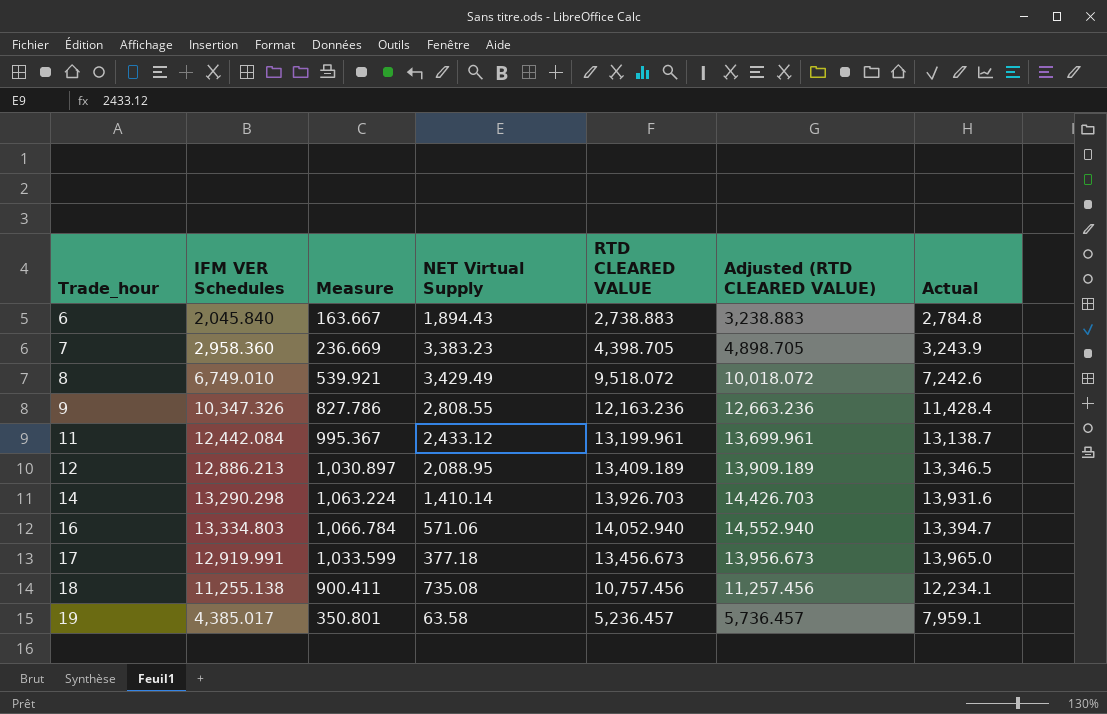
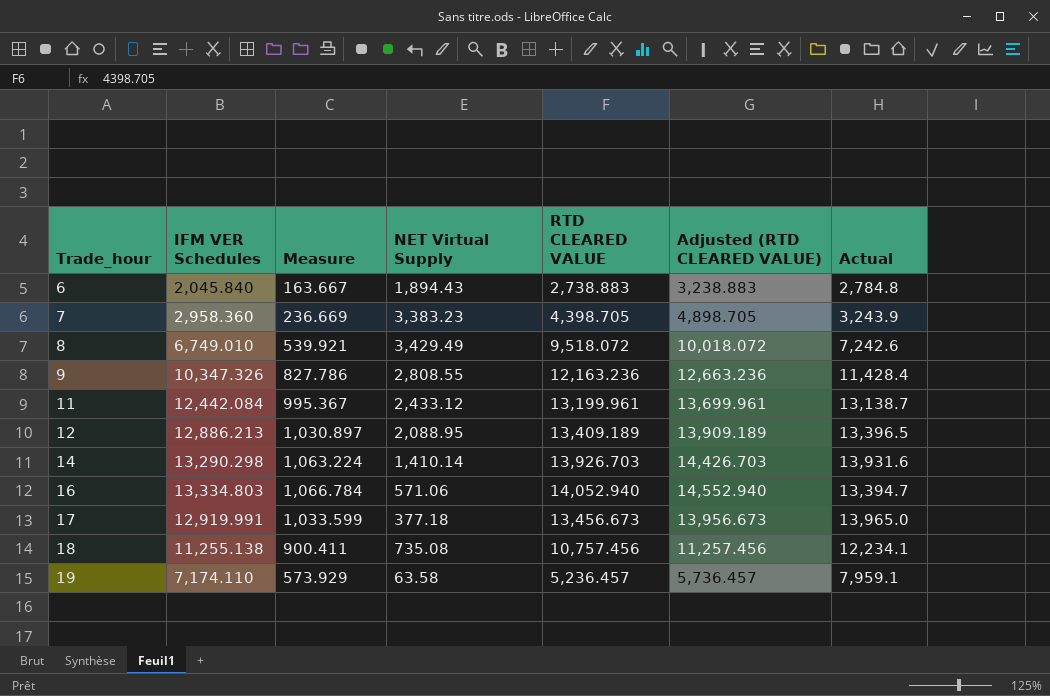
12 | Actual: 13,346.5 -> 13,396.5
19 | IFM VER Schedules: 4,385.017 -> 7,174.110
19 | Measure: 350.801 -> 573.929

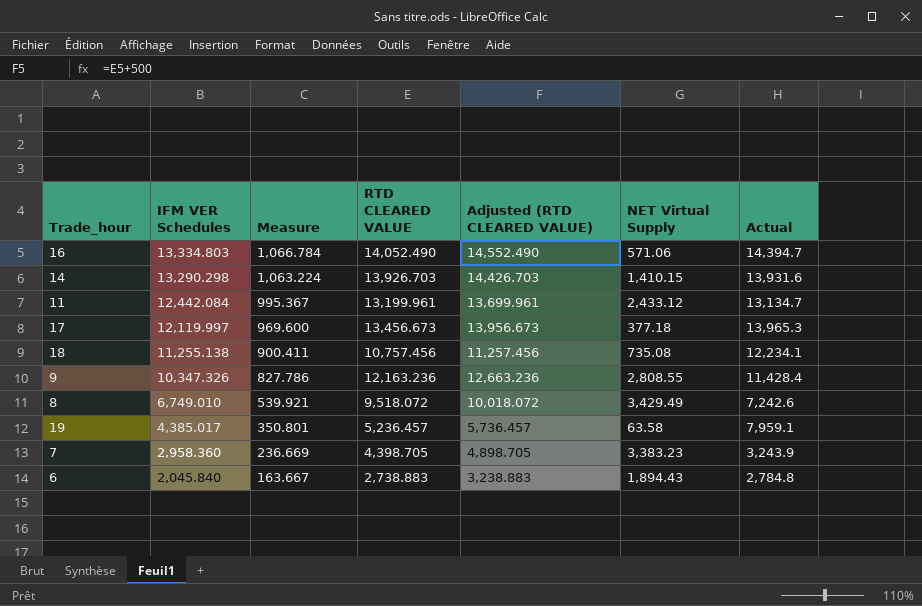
row order: Trade_hour ascending -> IFM VER Schedules descending
column NET Virtual Supply | position: 4 -> 6
row 12: 12,886.213 | 1,030.897 | 2,088.95 | 13,409.189 | 13,909.189 | 13,396.5 -> none
16 | RTD CLEARED VALUE: 14,052.940 -> 14,052.490
16 | Adjusted (RTD CLEARED VALUE): 14,552.940 -> 14,552.490
16 | Actual: 13,394.7 -> 14,394.7
14 | NET Virtual Supply: 1,410.14 -> 1,410.15
11 | Actual: 13,138.7 -> 13,134.7
17 | IFM VER Schedules: 12,919.991 -> 12,119.997
17 | Measure: 1,033.599 -> 969.600
17 | Actual: 13,965.0 -> 13,965.3
19 | IFM VER Schedules: 7,174.110 -> 4,385.017
19 | Measure: 573.929 -> 350.801

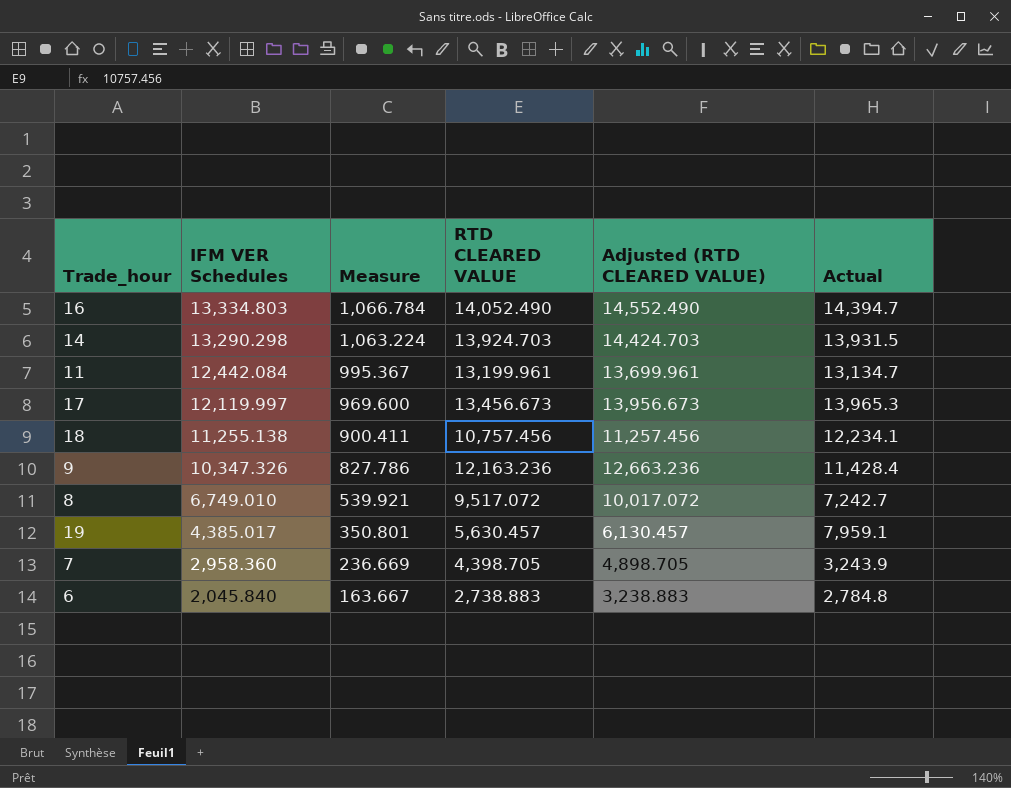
column NET Virtual Supply | position: 6 -> none
14 | RTD CLEARED VALUE: 13,926.703 -> 13,924.703
14 | Adjusted (RTD CLEARED VALUE): 14,426.703 -> 14,424.703
14 | Actual: 13,931.6 -> 13,931.5
8 | RTD CLEARED VALUE: 9,518.072 -> 9,517.072
8 | Adjusted (RTD CLEARED VALUE): 10,018.072 -> 10,017.072
8 | Actual: 7,242.6 -> 7,242.7
19 | RTD CLEARED VALUE: 5,236.457 -> 5,630.457
19 | Adjusted (RTD CLEARED VALUE): 5,736.457 -> 6,130.457

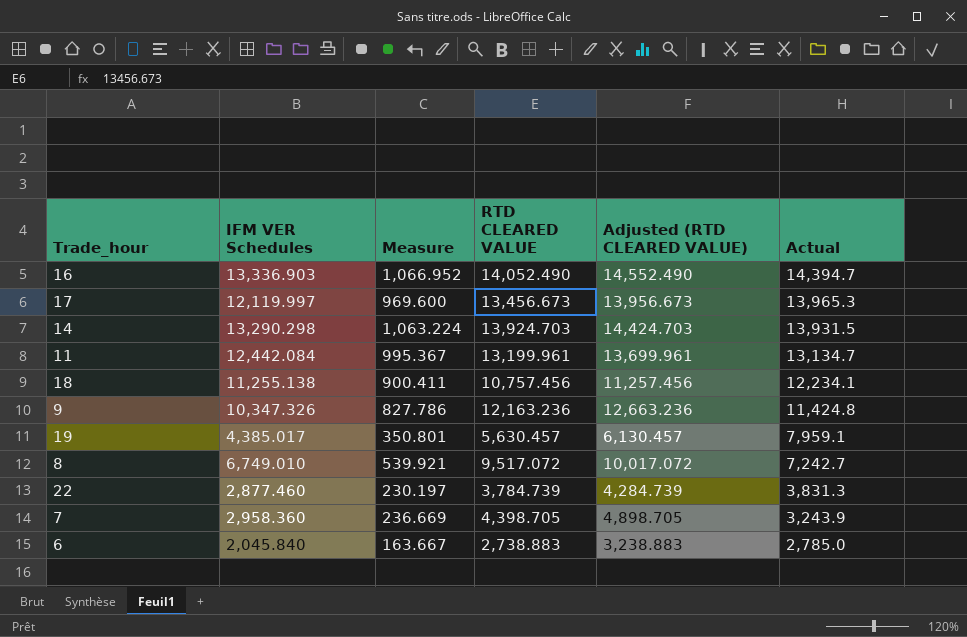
row order: IFM VER Schedules descending -> Actual descending
16 | IFM VER Schedules: 13,334.803 -> 13,336.903
16 | Measure: 1,066.784 -> 1,066.952
9 | Actual: 11,428.4 -> 11,424.8
row 22: none -> 2,877.460 | 230.197 | 3,784.739 | 4,284.739 | 3,831.3
6 | Actual: 2,784.8 -> 2,785.0

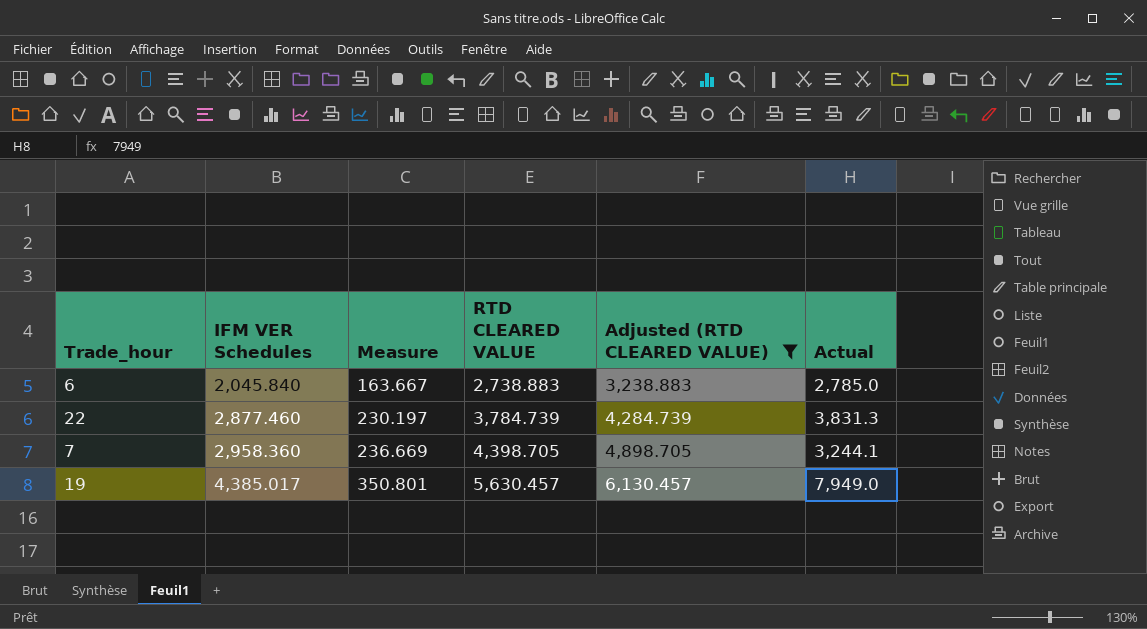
filter: none -> Adjusted (RTD CLEARED VALUE) <= 6,130.457
row order: Actual descending -> IFM VER Schedules ascending
7 | Actual: 3,243.9 -> 3,244.1
19 | Actual: 7,959.1 -> 7,949.0

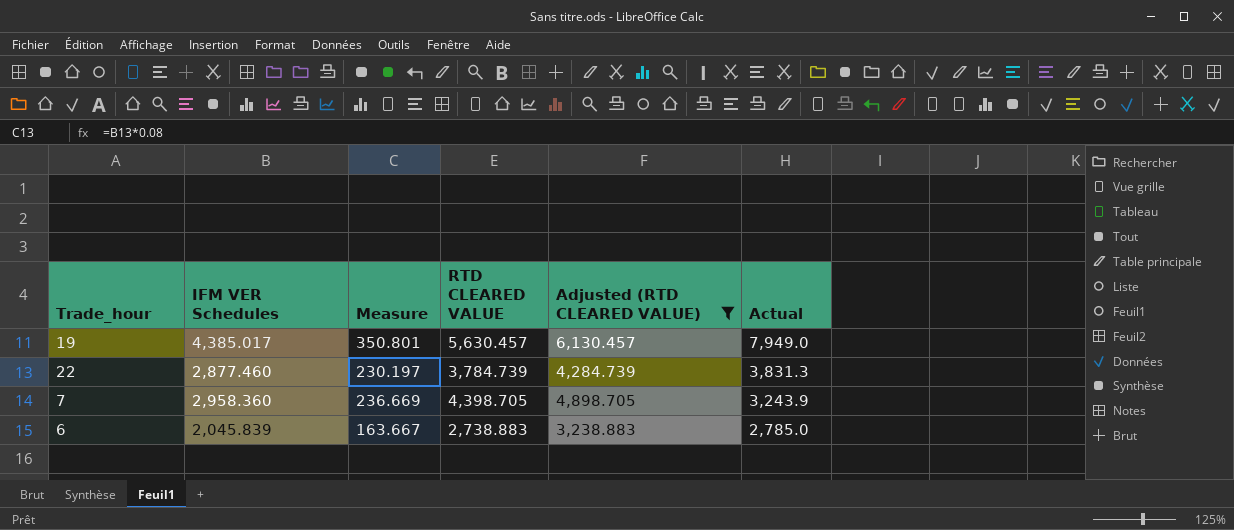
row order: IFM VER Schedules ascending -> Actual descending
7 | Actual: 3,244.1 -> 3,243.9
6 | IFM VER Schedules: 2,045.840 -> 2,045.839

